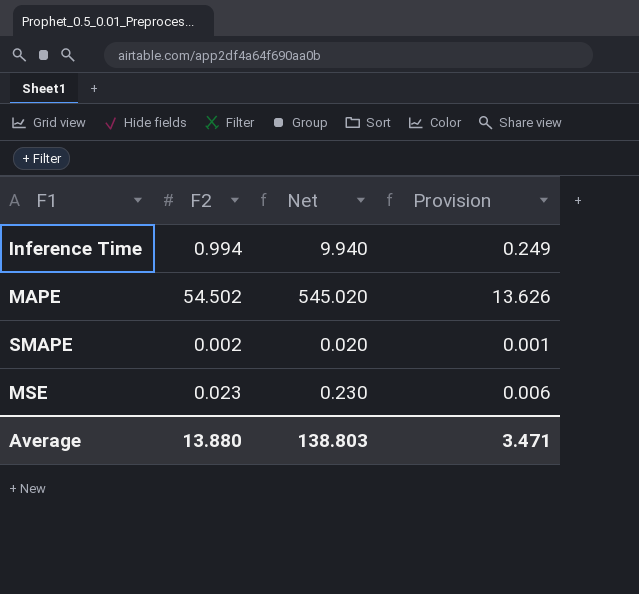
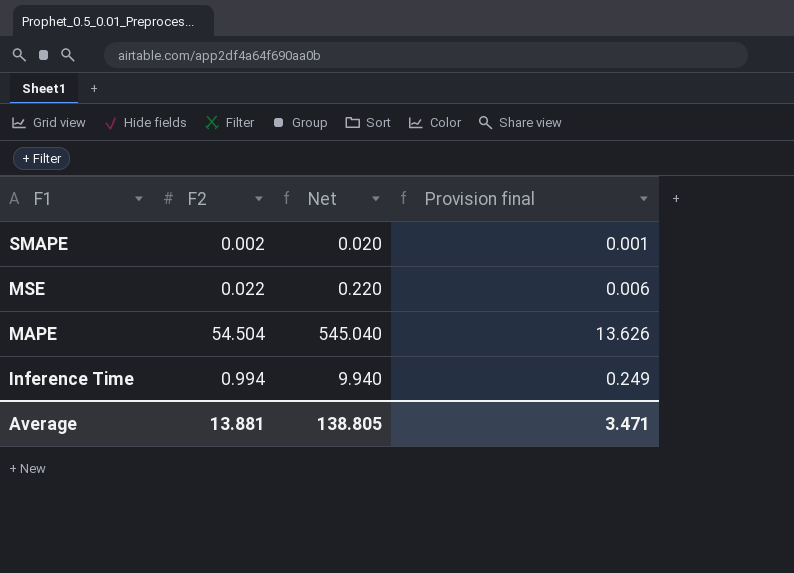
row order: none -> F1 descending
column name: Provision -> Provision final
MSE | F2: 0.023 -> 0.022
MSE | Net: 0.230 -> 0.220
MAPE | F2: 54.502 -> 54.504
MAPE | Net: 545.020 -> 545.040
Average | F2: 13.880 -> 13.881
Average | Net: 138.803 -> 138.805

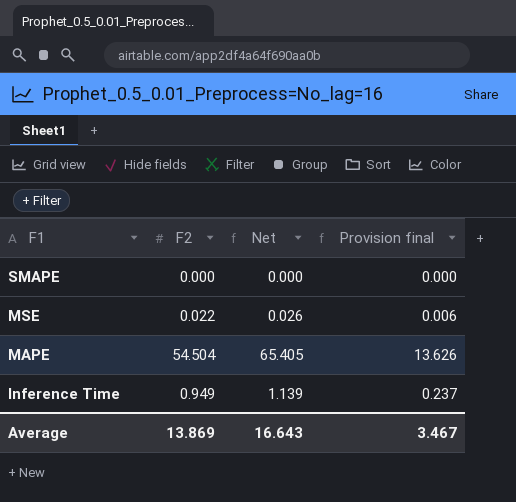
column Net | formula: [F2] * 10 -> [F2] * 1.2
SMAPE | F2: 0.002 -> 0.000
SMAPE | Provision final: 0.001 -> 0.000
Inference Time | F2: 0.994 -> 0.949
Inference Time | Provision final: 0.249 -> 0.237
Average | F2: 13.881 -> 13.869
Average | Net: 138.805 -> 16.643
Average | Provision final: 3.471 -> 3.467

